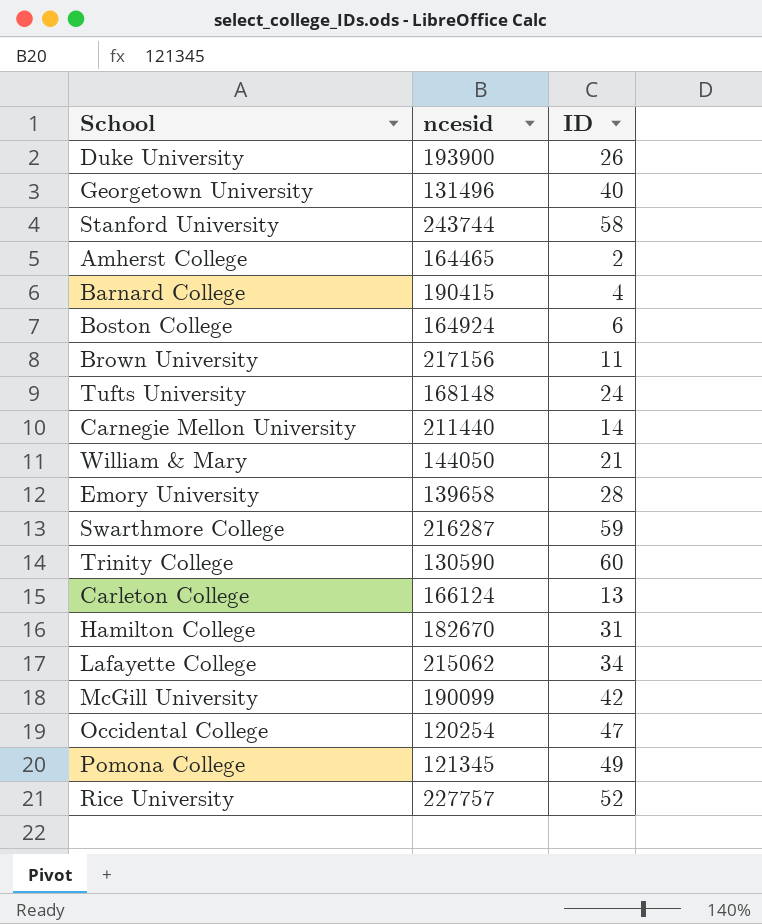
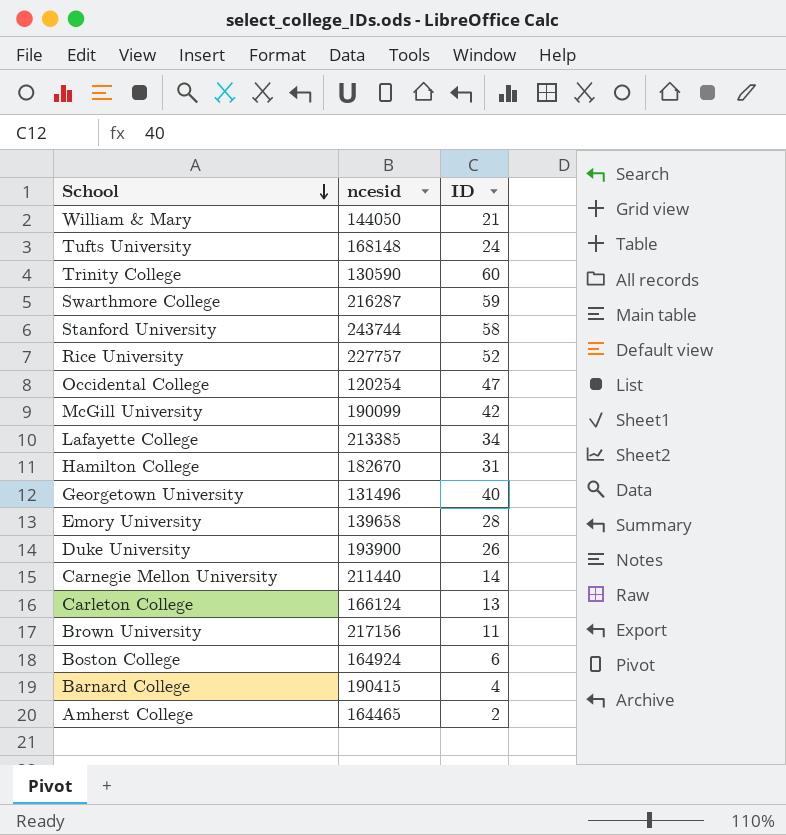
row order: none -> School descending
row Pomona College: 121345 | 49 -> none
Lafayette College | ncesid: 215062 -> 213385

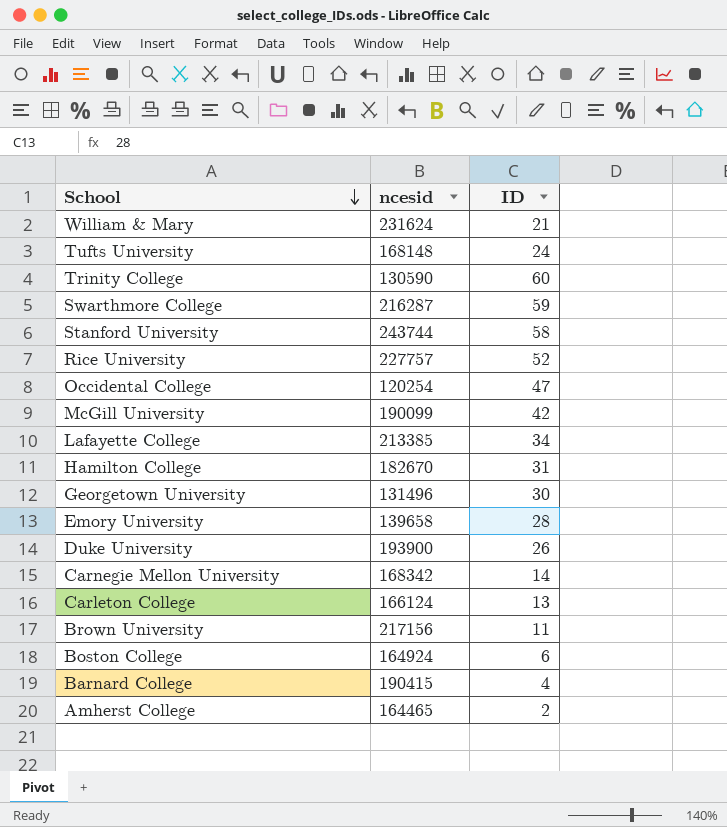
William & Mary | ncesid: 144050 -> 231624
Georgetown University | ID: 40 -> 30
Carnegie Mellon University | ncesid: 211440 -> 168342

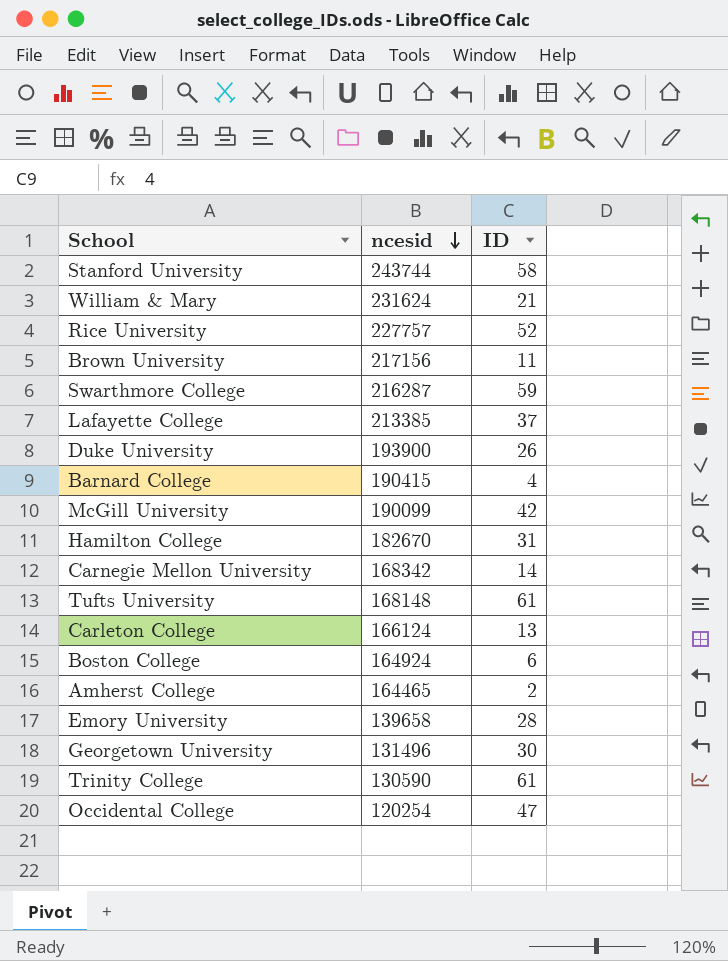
row order: School descending -> ncesid descending
Lafayette College | ID: 34 -> 37
Tufts University | ID: 24 -> 61
Trinity College | ID: 60 -> 61

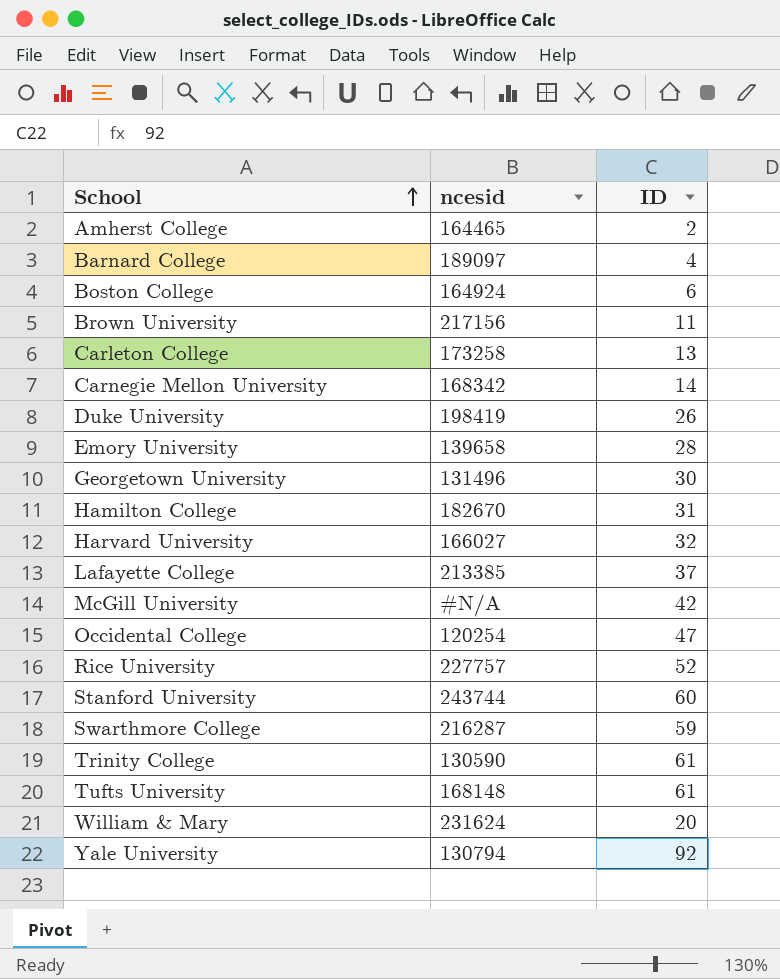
row order: ncesid descending -> School ascending
Barnard College | ncesid: 190415 -> 189097
Carleton College | ncesid: 166124 -> 173258
Duke University | ncesid: 193900 -> 198419
row Harvard University: none -> 166027 | 32
McGill University | ncesid: 190099 -> #N/A
Stanford University | ID: 58 -> 60
William & Mary | ID: 21 -> 20
row Yale University: none -> 130794 | 92

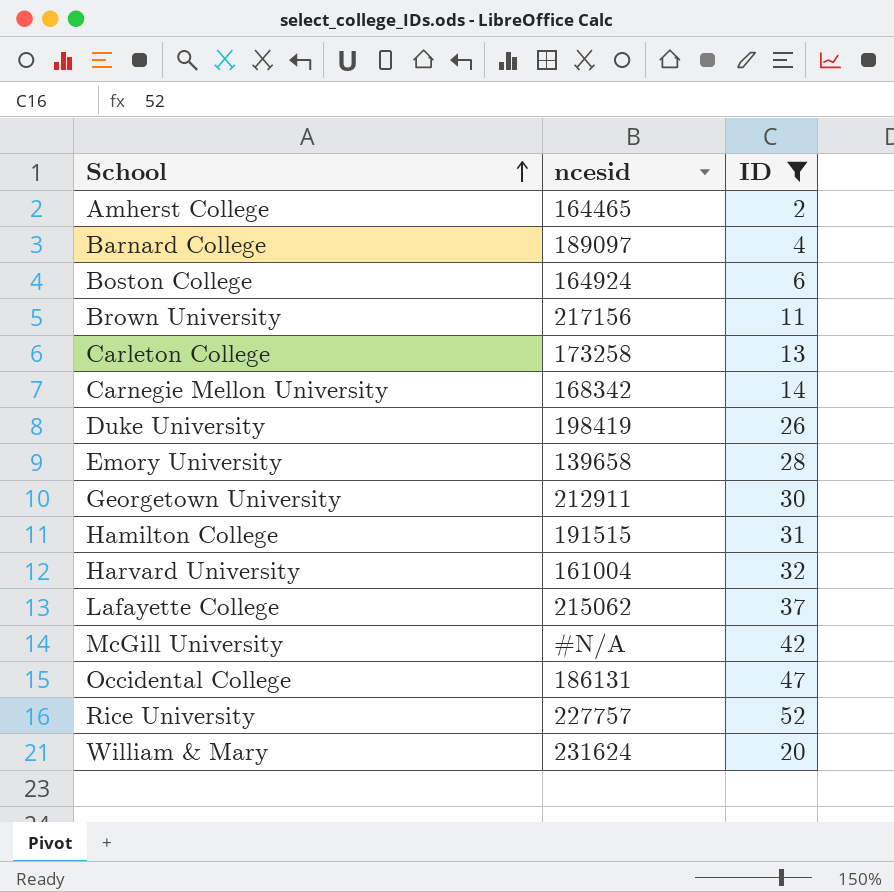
filter: none -> ID <= 52
Georgetown University | ncesid: 131496 -> 212911
Hamilton College | ncesid: 182670 -> 191515
Harvard University | ncesid: 166027 -> 161004
Lafayette College | ncesid: 213385 -> 215062
Occidental College | ncesid: 120254 -> 186131

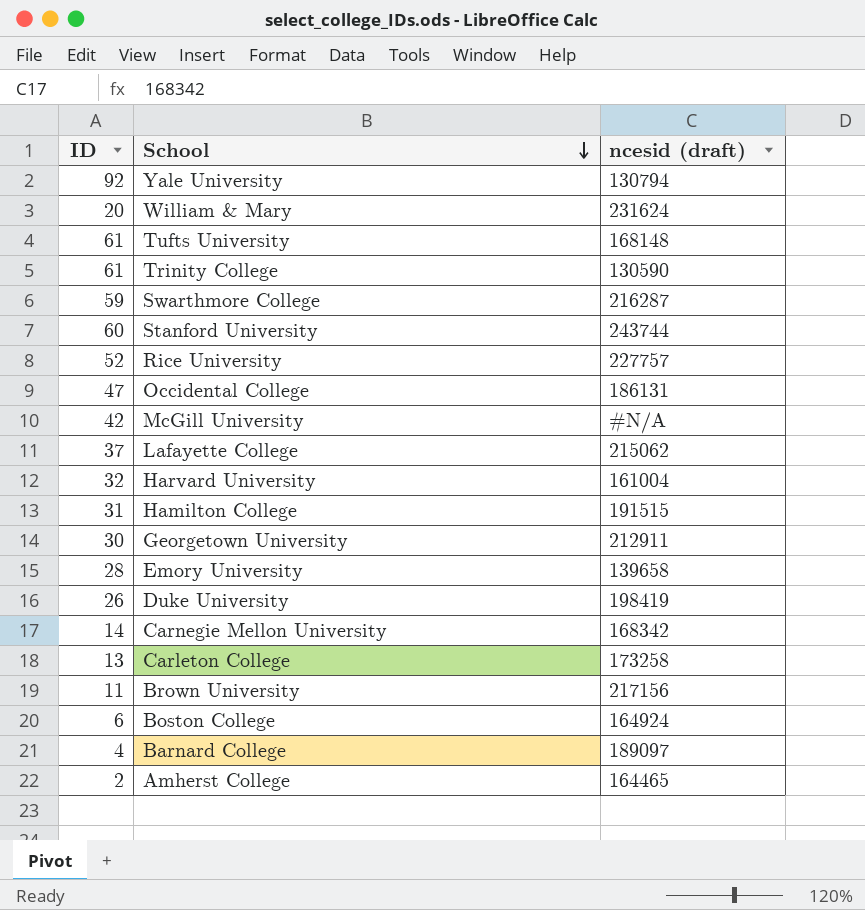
filter: ID <= 52 -> none
row order: School ascending -> School descending
column ID | position: 3 -> 1
column name: ncesid -> ncesid (draft)

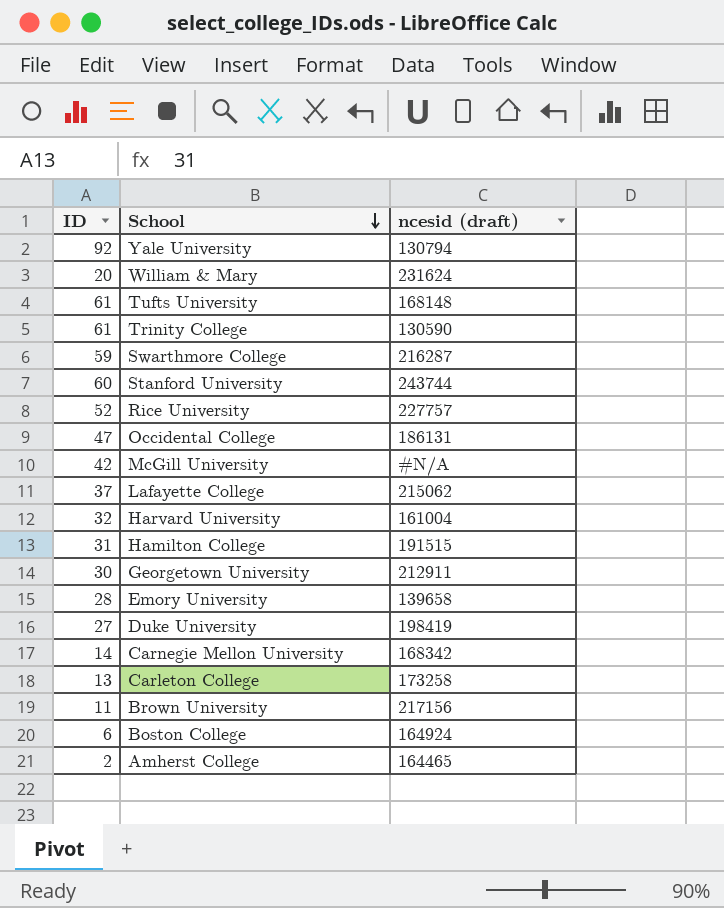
row Barnard College: 4 | 189097 -> none
Duke University | ID: 26 -> 27

